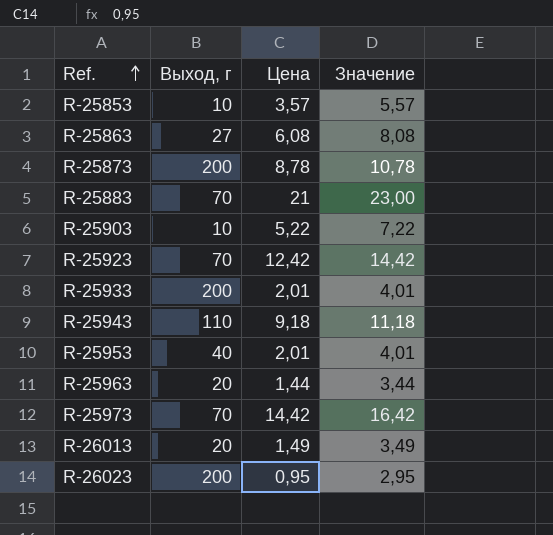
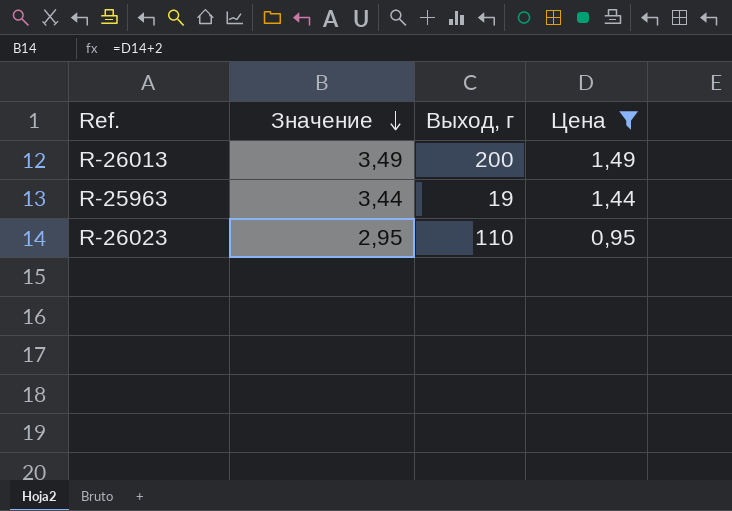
filter: none -> Цена <= 1,49
row order: Ref. ascending -> Значение descending
column Значение | position: 4 -> 2
R-26013 | Выход, г: 20 -> 200
R-25963 | Выход, г: 20 -> 19
R-26023 | Выход, г: 200 -> 110

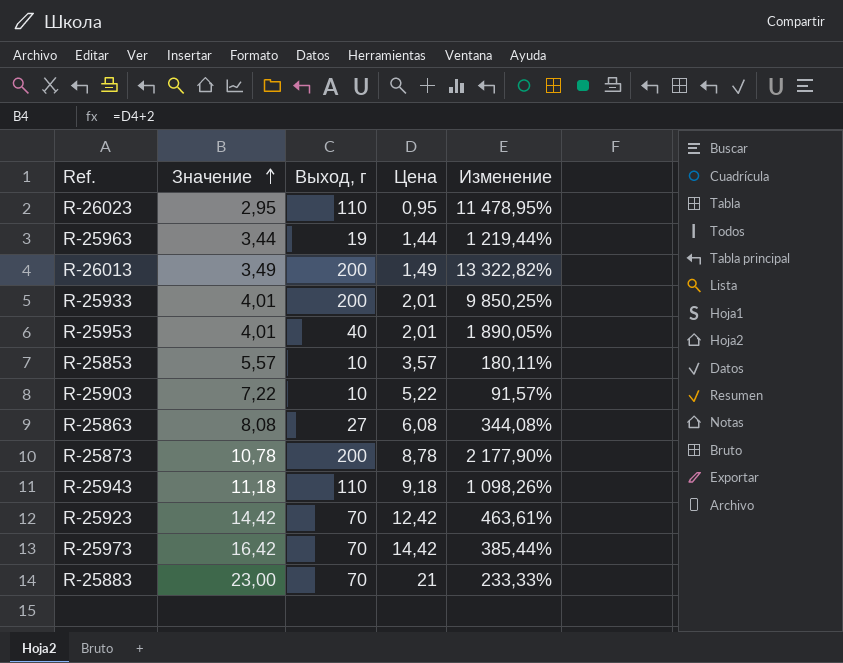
filter: Цена <= 1,49 -> none
row order: Значение descending -> Значение ascending
column Изменение | formula: none -> ([Выход, г] - [Цена]) / [Цена]

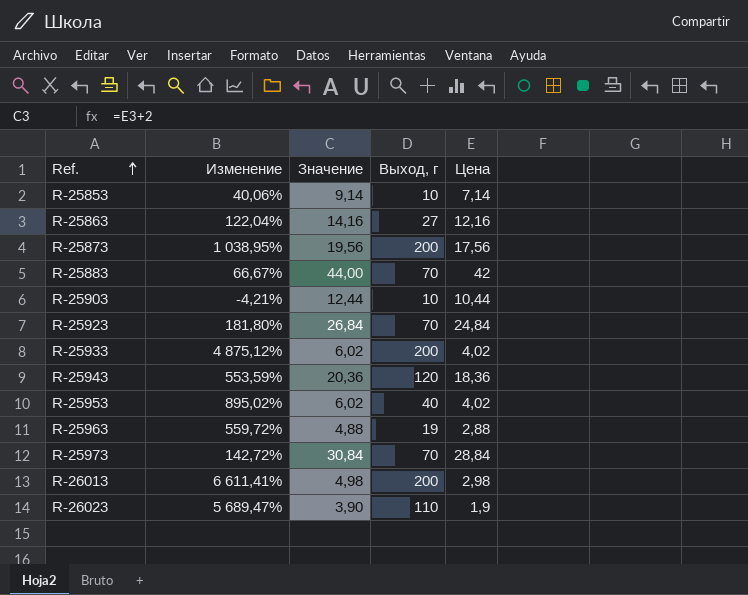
row order: Значение ascending -> Ref. ascending
column Изменение | position: 5 -> 2
R-25853 | Изменение: 180,11% -> 40,06%
R-25853 | Значение: 5,57 -> 9,14
R-25853 | Цена: 3,57 -> 7,14
R-25863 | Изменение: 344,08% -> 122,04%
R-25863 | Значение: 8,08 -> 14,16
R-25863 | Цена: 6,08 -> 12,16
R-25873 | Изменение: 2 177,90% -> 1 038,95%
R-25873 | Значение: 10,78 -> 19,56
R-25873 | Цена: 8,78 -> 17,56
R-25883 | Изменение: 233,33% -> 66,67%
R-25883 | Значение: 23,00 -> 44,00
R-25883 | Цена: 21 -> 42
R-25903 | Изменение: 91,57% -> -4,21%
R-25903 | Значение: 7,22 -> 12,44
R-25903 | Цена: 5,22 -> 10,44
R-25923 | Изменение: 463,61% -> 181,80%
R-25923 | Значение: 14,42 -> 26,84
R-25923 | Цена: 12,42 -> 24,84
R-25933 | Изменение: 9 850,25% -> 4 875,12%
R-25933 | Значение: 4,01 -> 6,02
R-25933 | Цена: 2,01 -> 4,02
R-25943 | Изменение: 1 098,26% -> 553,59%
R-25943 | Значение: 11,18 -> 20,36
R-25943 | Выход, г: 110 -> 120
R-25943 | Цена: 9,18 -> 18,36
R-25953 | Изменение: 1 890,05% -> 895,02%
R-25953 | Значение: 4,01 -> 6,02
R-25953 | Цена: 2,01 -> 4,02
R-25963 | Изменение: 1 219,44% -> 559,72%
R-25963 | Значение: 3,44 -> 4,88
R-25963 | Цена: 1,44 -> 2,88
R-25973 | Изменение: 385,44% -> 142,72%
R-25973 | Значение: 16,42 -> 30,84
R-25973 | Цена: 14,42 -> 28,84
R-26013 | Изменение: 13 322,82% -> 6 611,41%
R-26013 | Значение: 3,49 -> 4,98
R-26013 | Цена: 1,49 -> 2,98
R-26023 | Изменение: 11 478,95% -> 5 689,47%
R-26023 | Значение: 2,95 -> 3,90
R-26023 | Цена: 0,95 -> 1,9

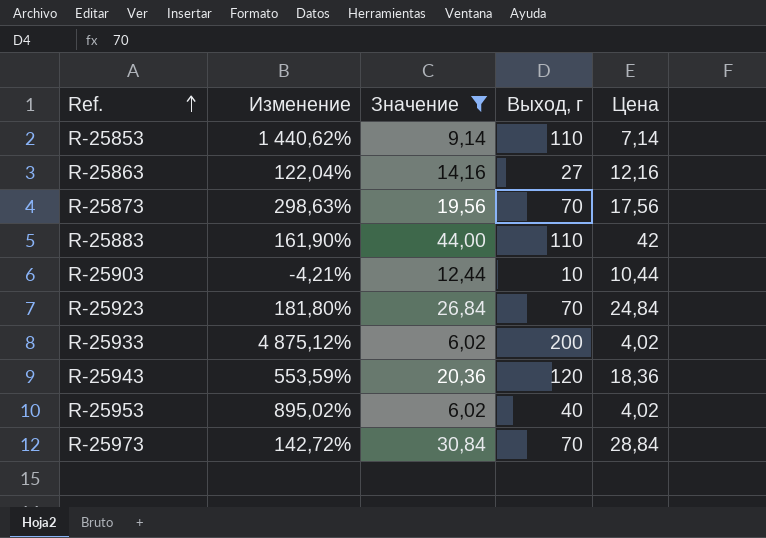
filter: none -> Значение >= 6,02
R-25853 | Изменение: 40,06% -> 1 440,62%
R-25853 | Выход, г: 10 -> 110
R-25873 | Изменение: 1 038,95% -> 298,63%
R-25873 | Выход, г: 200 -> 70
R-25883 | Изменение: 66,67% -> 161,90%
R-25883 | Выход, г: 70 -> 110

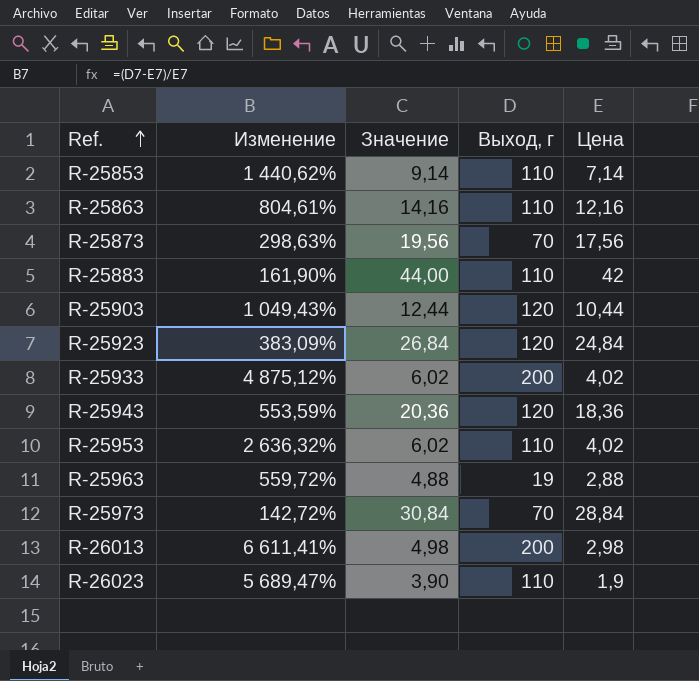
filter: Значение >= 6,02 -> none
R-25863 | Изменение: 122,04% -> 804,61%
R-25863 | Выход, г: 27 -> 110
R-25903 | Изменение: -4,21% -> 1 049,43%
R-25903 | Выход, г: 10 -> 120
R-25923 | Изменение: 181,80% -> 383,09%
R-25923 | Выход, г: 70 -> 120
R-25953 | Изменение: 895,02% -> 2 636,32%
R-25953 | Выход, г: 40 -> 110

